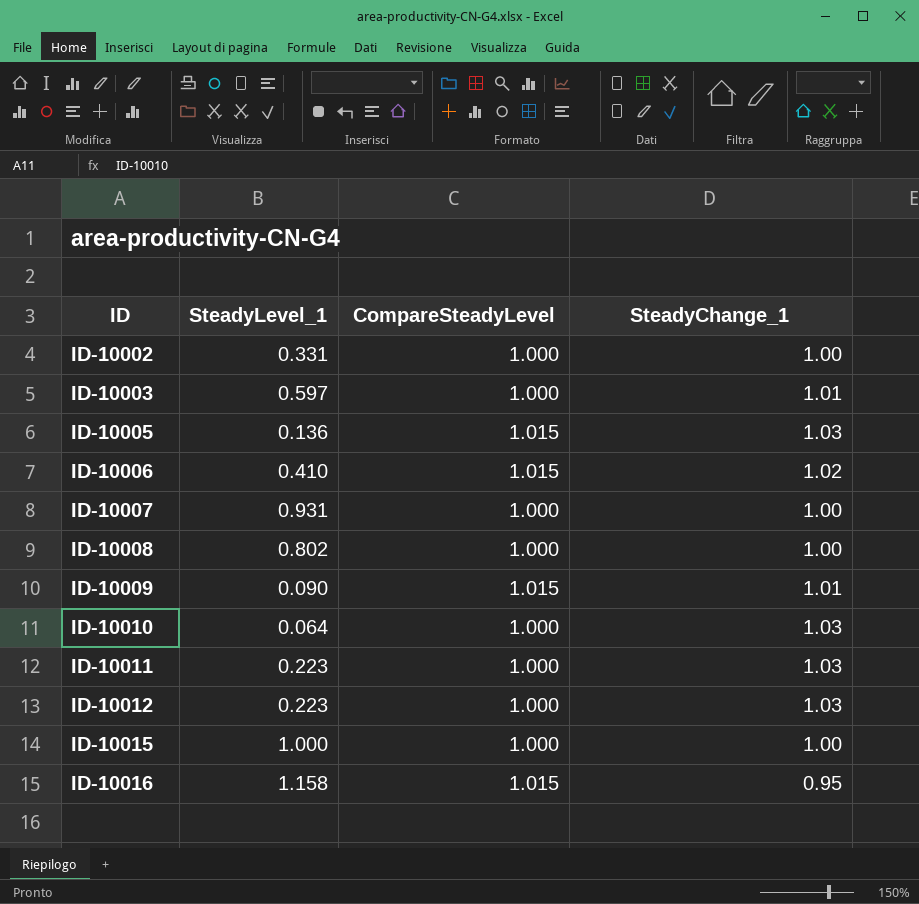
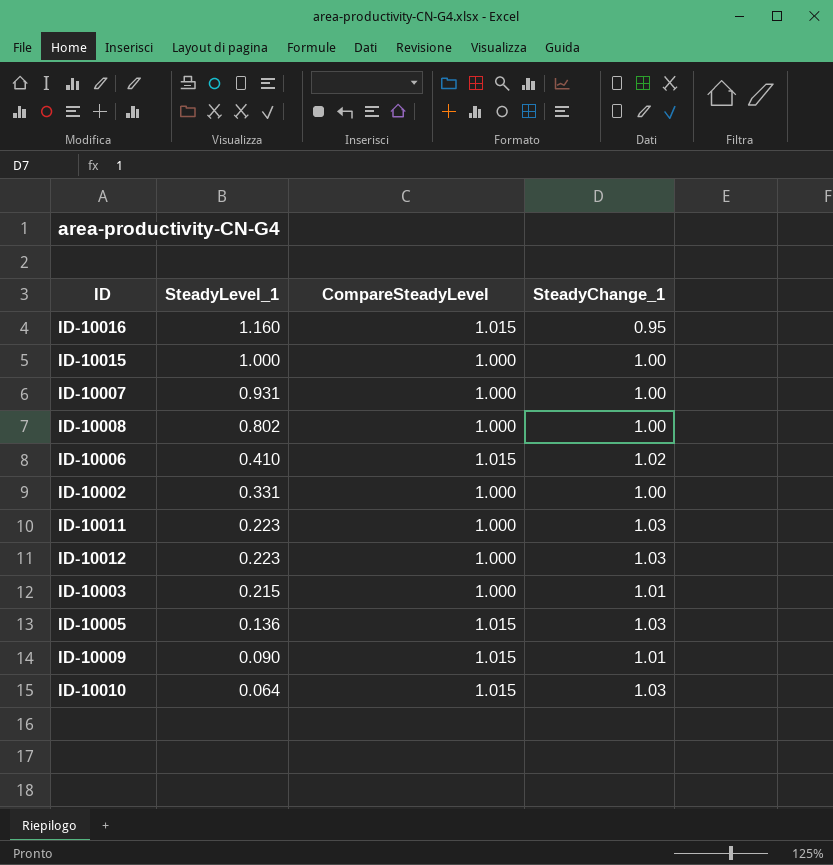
row order: ID ascending -> SteadyLevel_1 descending
ID-10016 | SteadyLevel_1: 1.158 -> 1.160
ID-10003 | SteadyLevel_1: 0.597 -> 0.215
ID-10010 | CompareSteadyLevel: 1.000 -> 1.015

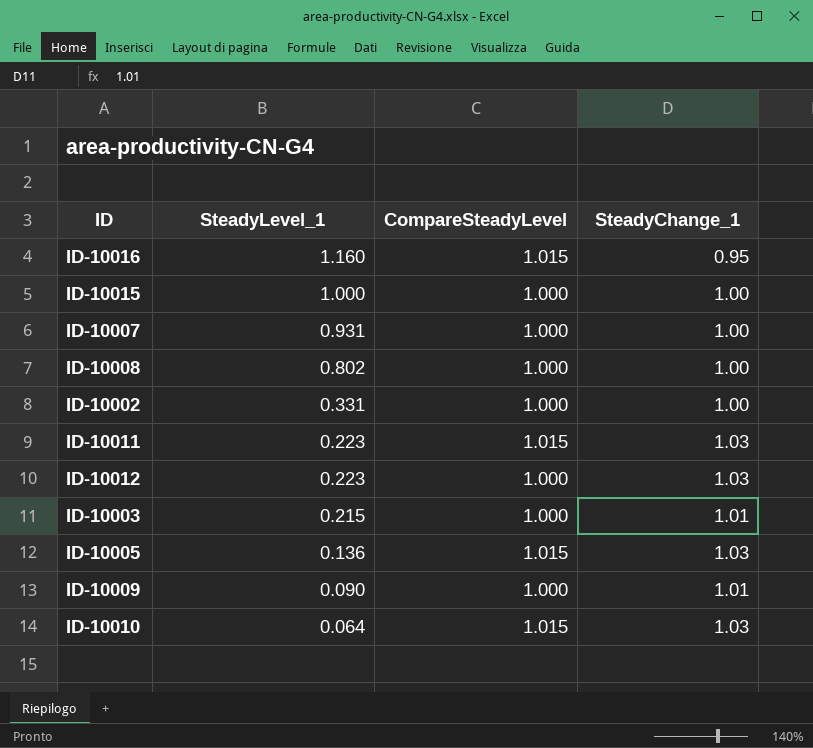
row ID-10006: 0.410 | 1.015 | 1.02 -> none
ID-10011 | CompareSteadyLevel: 1.000 -> 1.015
ID-10009 | CompareSteadyLevel: 1.015 -> 1.000

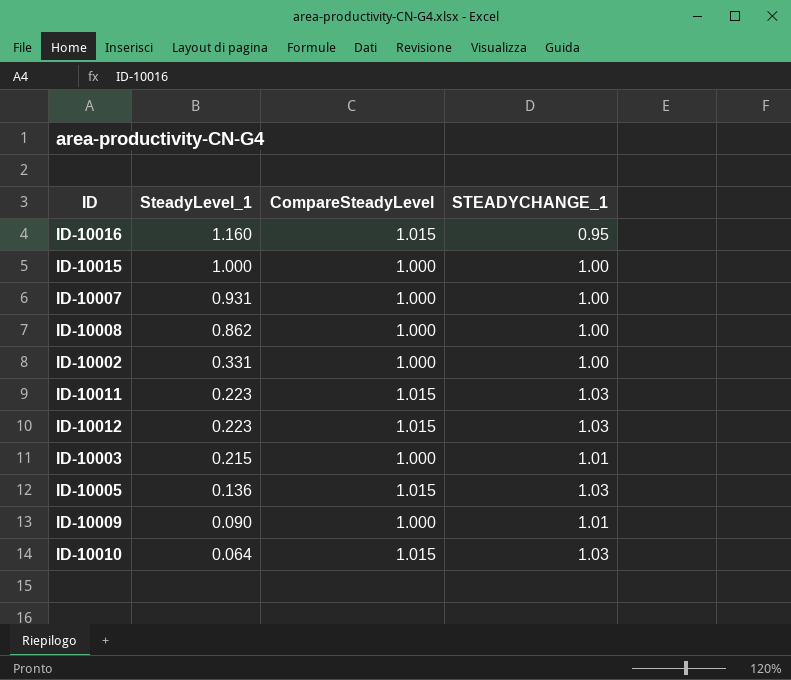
column name: SteadyChange_1 -> STEADYCHANGE_1
ID-10008 | SteadyLevel_1: 0.802 -> 0.862
ID-10012 | CompareSteadyLevel: 1.000 -> 1.015

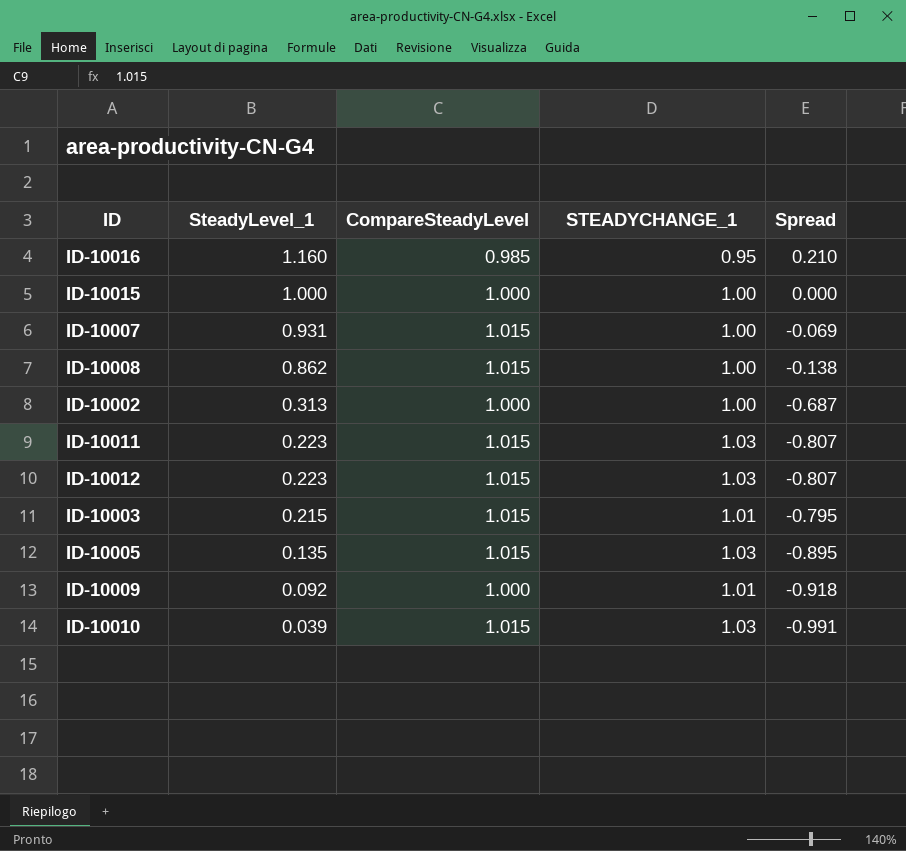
column Spread | formula: none -> [SteadyLevel_1] - [STEADYCHANGE_1]
ID-10016 | CompareSteadyLevel: 1.015 -> 0.985
ID-10007 | CompareSteadyLevel: 1.000 -> 1.015
ID-10008 | CompareSteadyLevel: 1.000 -> 1.015
ID-10002 | SteadyLevel_1: 0.331 -> 0.313
ID-10003 | CompareSteadyLevel: 1.000 -> 1.015
ID-10005 | SteadyLevel_1: 0.136 -> 0.135
ID-10009 | SteadyLevel_1: 0.090 -> 0.092
ID-10010 | SteadyLevel_1: 0.064 -> 0.039

